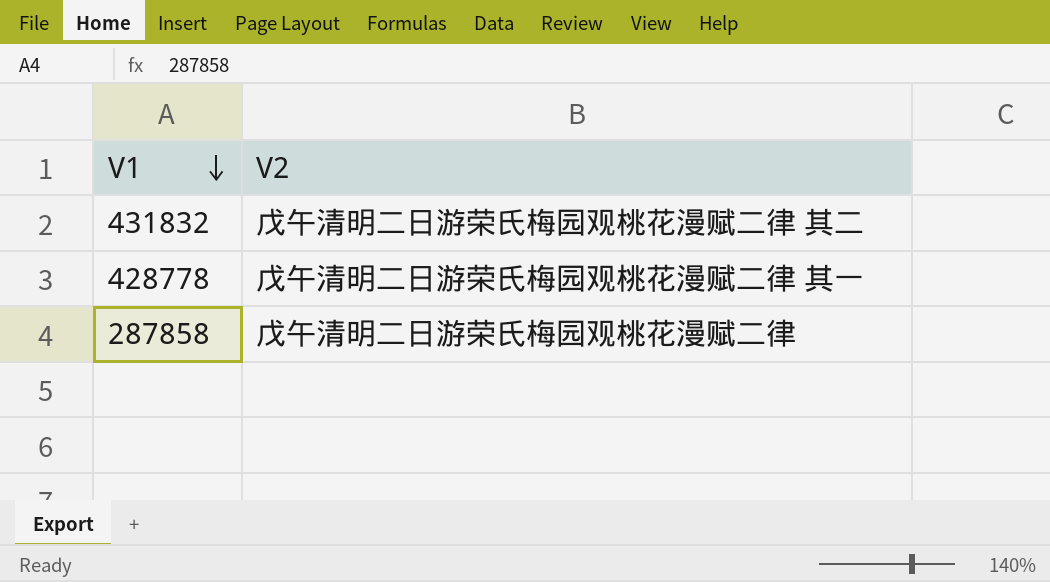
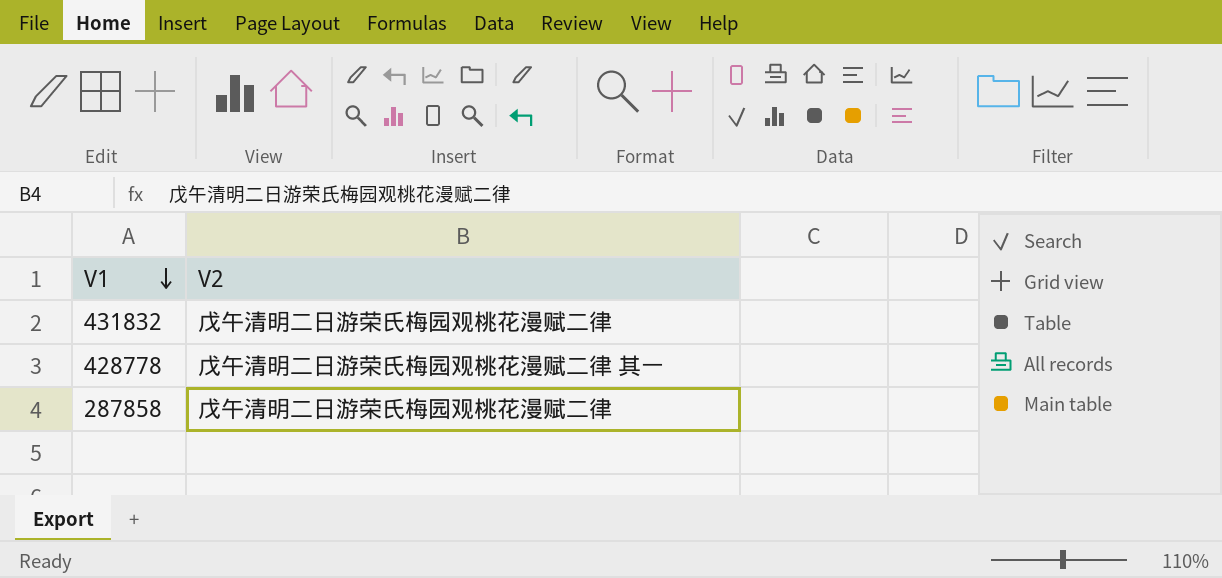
431832 | V2: 戊午清明二日游荣氏梅园观桃花漫赋二律 其二 -> 戊午清明二日游荣氏梅园观桃花漫赋二律

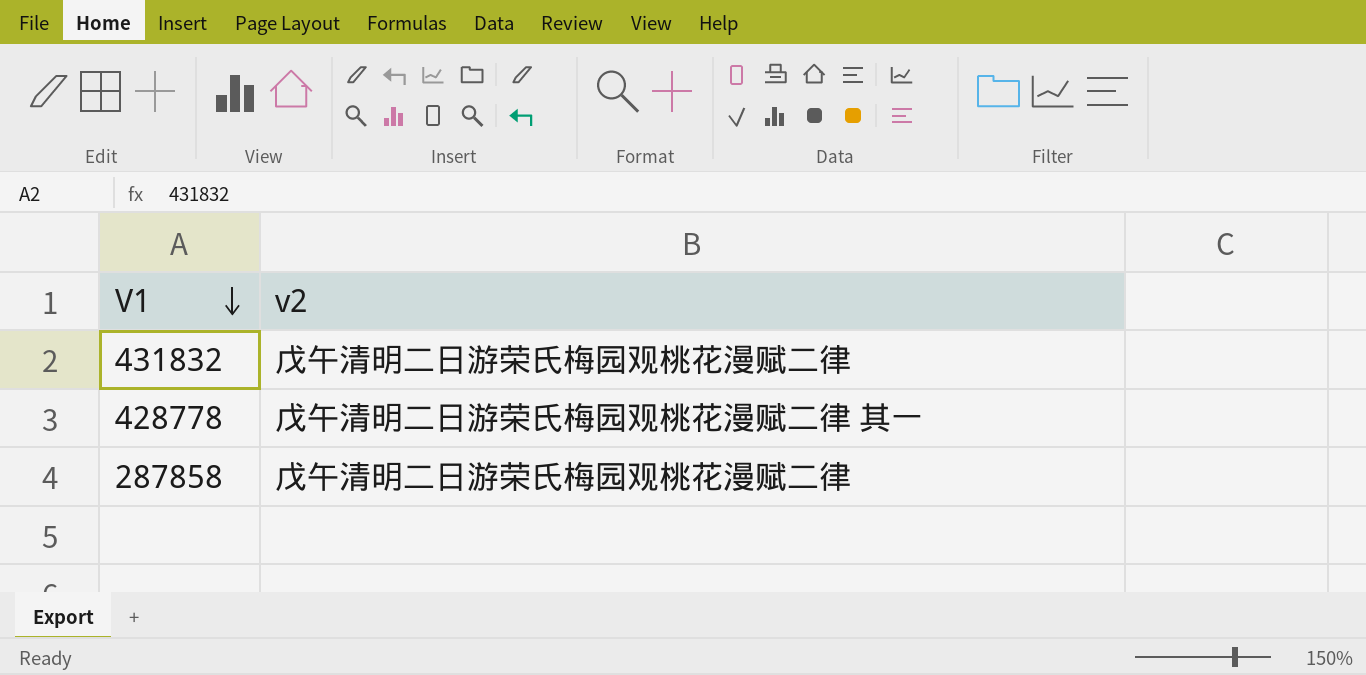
column name: V2 -> v2

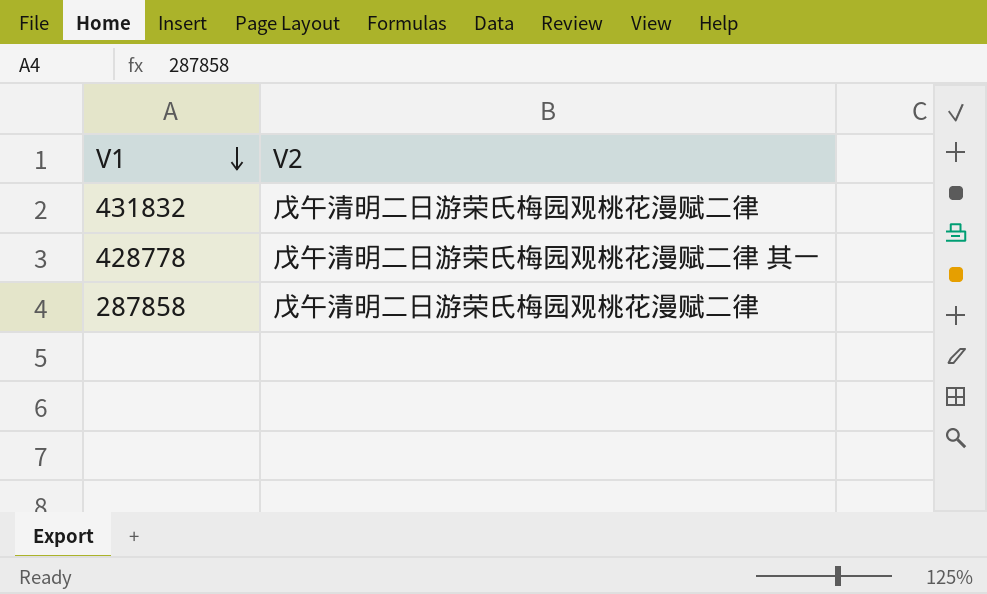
column name: v2 -> V2

